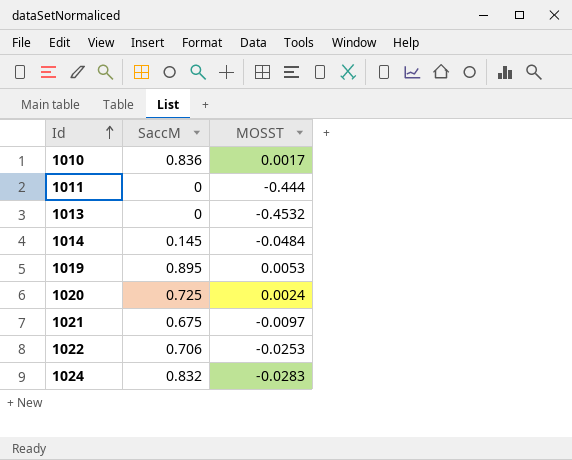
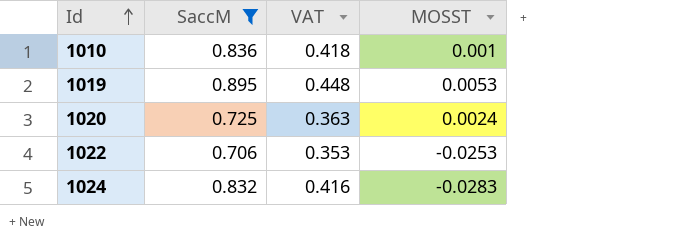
filter: none -> SaccM >= 0.706
column VAT | formula: none -> [SaccM] * 0.5
1010 | MOSST: 0.0017 -> 0.001

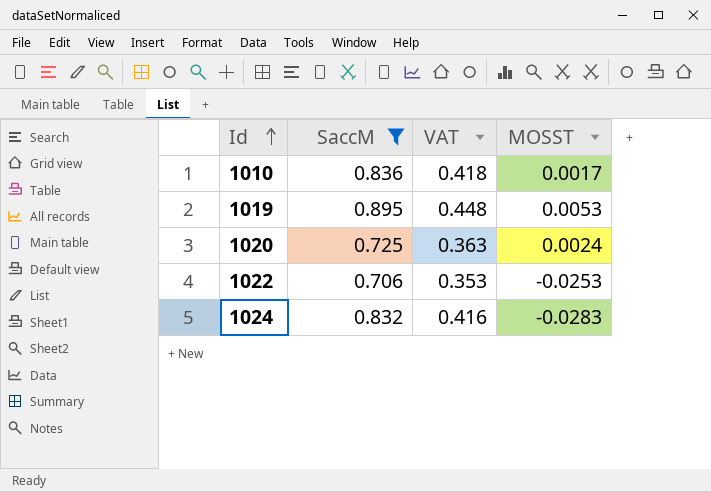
1010 | MOSST: 0.001 -> 0.0017

